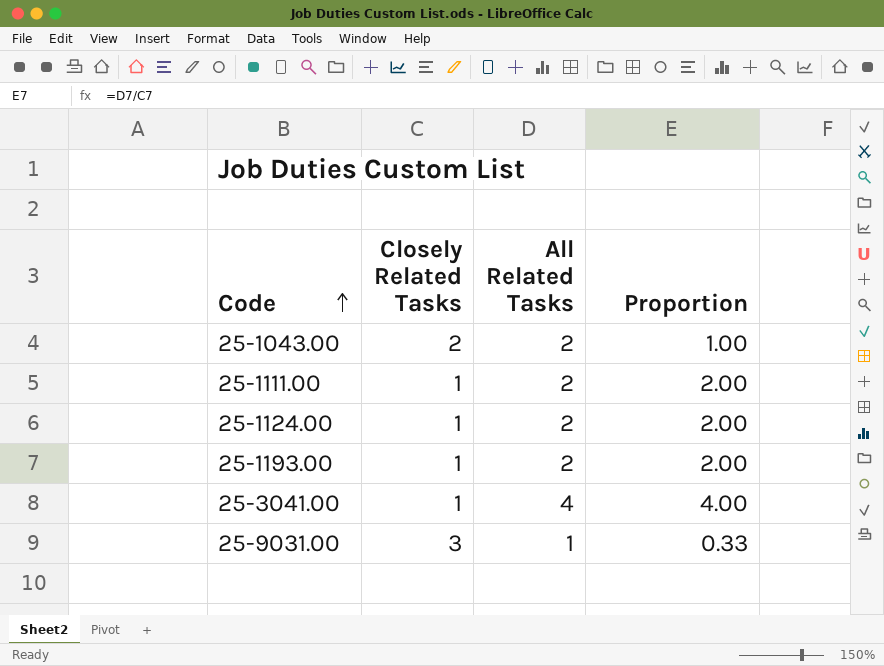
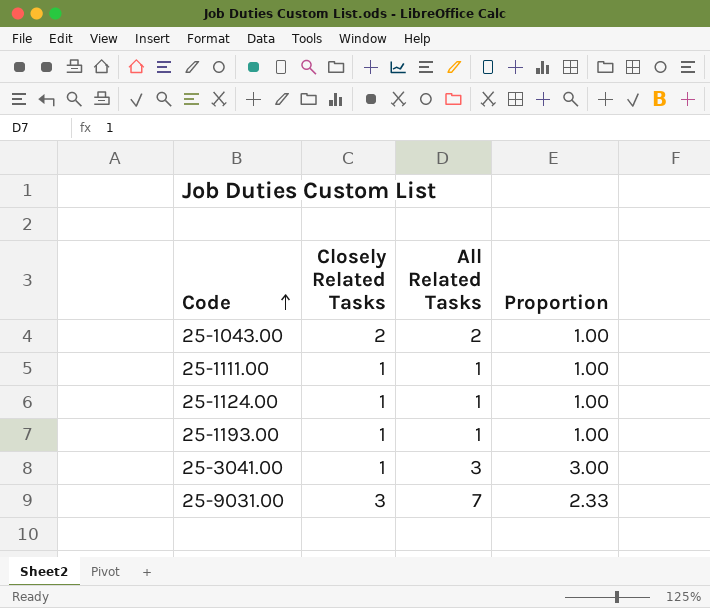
25-1111.00 | All Related Tasks: 2 -> 1
25-1111.00 | Proportion: 2.00 -> 1.00
25-1124.00 | All Related Tasks: 2 -> 1
25-1124.00 | Proportion: 2.00 -> 1.00
25-1193.00 | All Related Tasks: 2 -> 1
25-1193.00 | Proportion: 2.00 -> 1.00
25-3041.00 | All Related Tasks: 4 -> 3
25-3041.00 | Proportion: 4.00 -> 3.00
25-9031.00 | All Related Tasks: 1 -> 7
25-9031.00 | Proportion: 0.33 -> 2.33

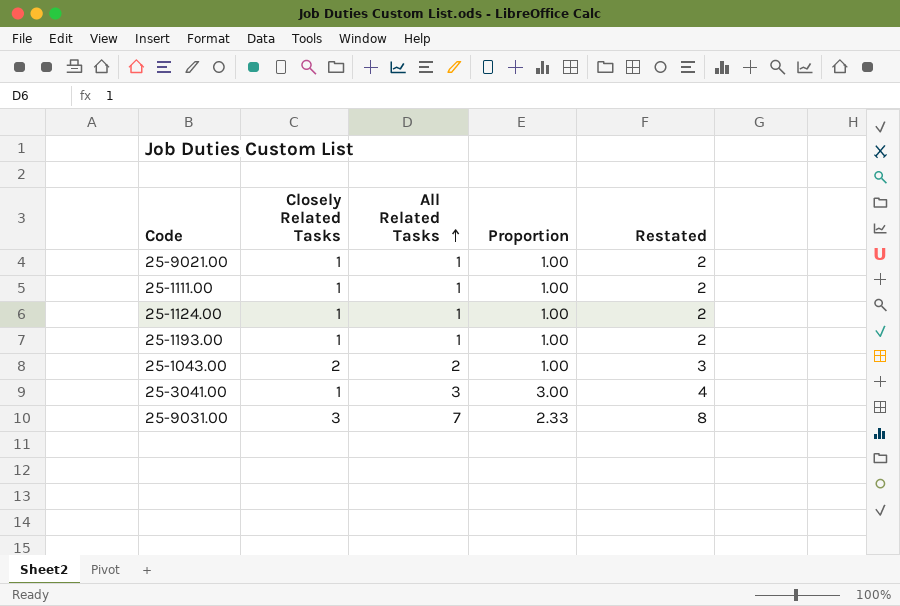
row order: Code ascending -> All Related Tasks ascending
column Restated | formula: none -> [All Related Tasks] + 1
row 25-9021.00: none -> 1 | 1 | 1.00 | 2

